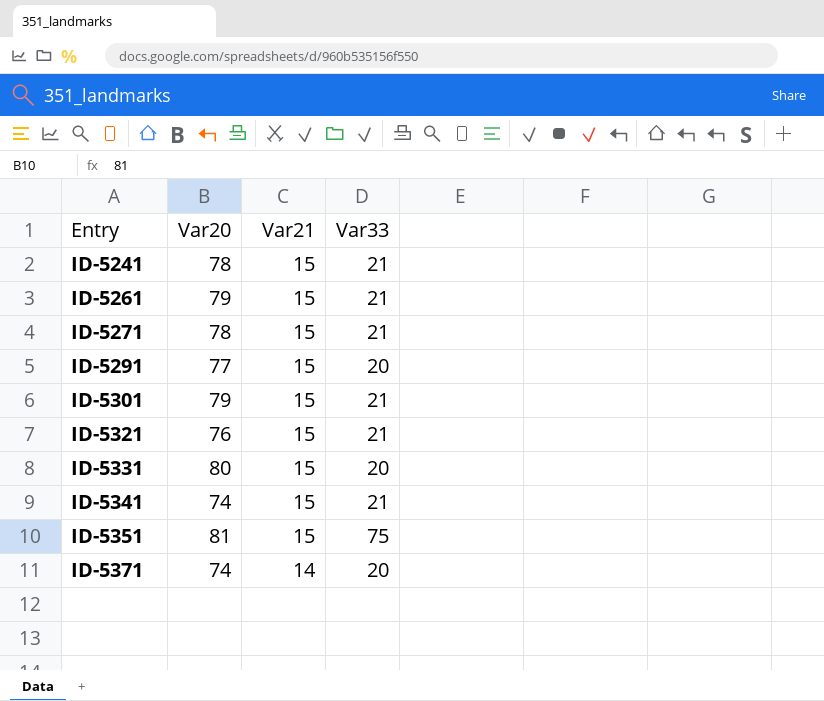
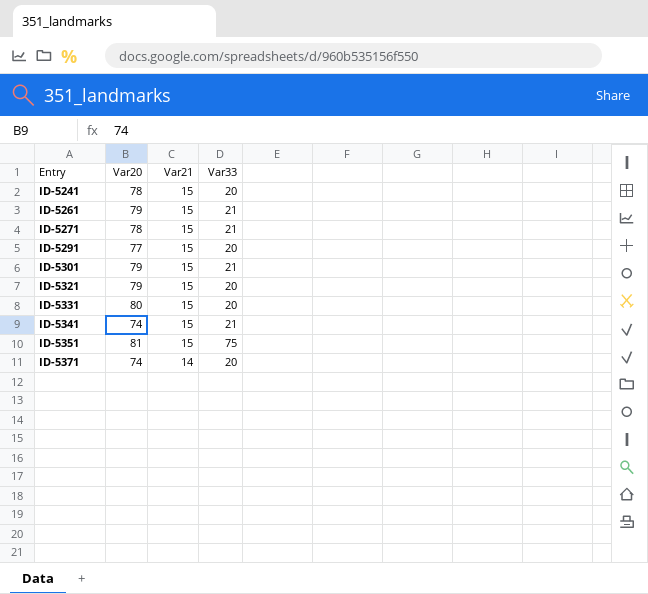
ID-5241 | Var33: 21 -> 20
ID-5321 | Var20: 76 -> 79
ID-5321 | Var33: 21 -> 20

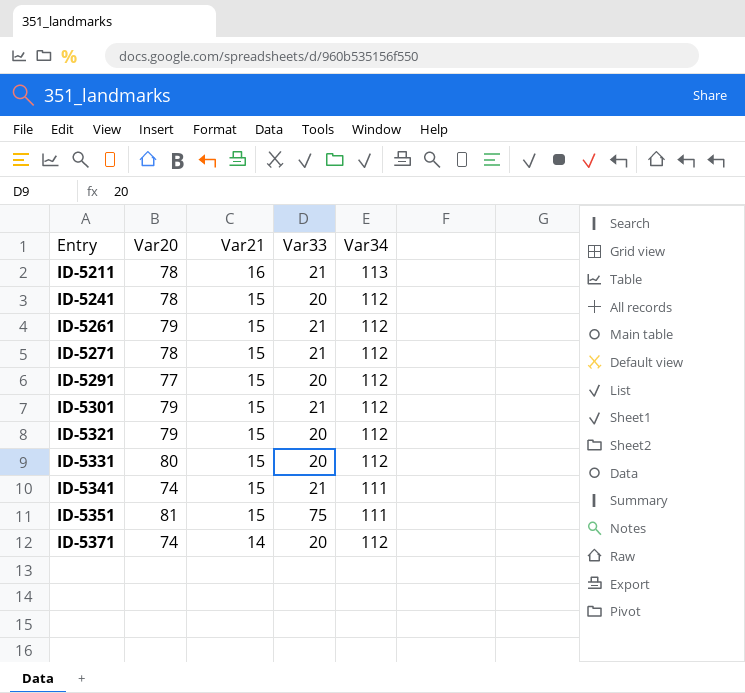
column Var34 | position: none -> 5
row ID-5211: none -> 78 | 16 | 21 | 113

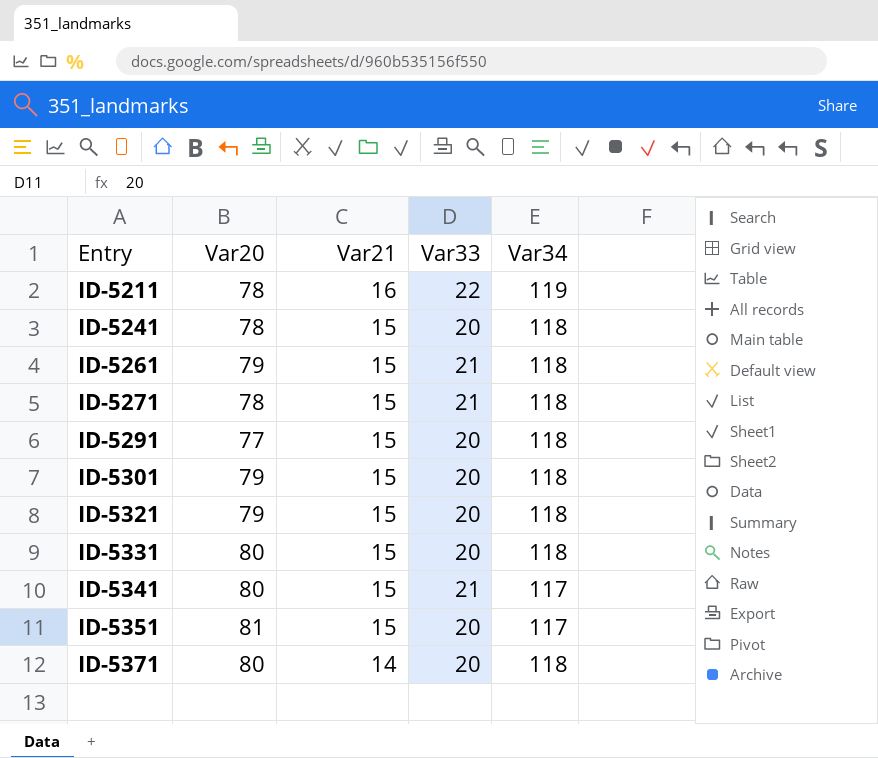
ID-5211 | Var33: 21 -> 22
ID-5211 | Var34: 113 -> 119
ID-5241 | Var34: 112 -> 118
ID-5261 | Var34: 112 -> 118
ID-5271 | Var34: 112 -> 118
ID-5291 | Var34: 112 -> 118
ID-5301 | Var33: 21 -> 20
ID-5301 | Var34: 112 -> 118
ID-5321 | Var34: 112 -> 118
ID-5331 | Var34: 112 -> 118
ID-5341 | Var20: 74 -> 80
ID-5341 | Var34: 111 -> 117
ID-5351 | Var33: 75 -> 20
ID-5351 | Var34: 111 -> 117
ID-5371 | Var20: 74 -> 80
ID-5371 | Var34: 112 -> 118

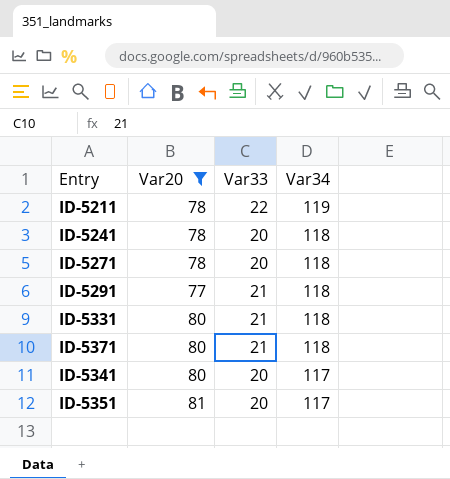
filter: none -> Var20 != 79
row order: Entry ascending -> Var34 descending
column Var21 | position: 3 -> none
ID-5271 | Var33: 21 -> 20
ID-5291 | Var33: 20 -> 21
ID-5331 | Var33: 20 -> 21
ID-5371 | Var33: 20 -> 21
ID-5341 | Var33: 21 -> 20

